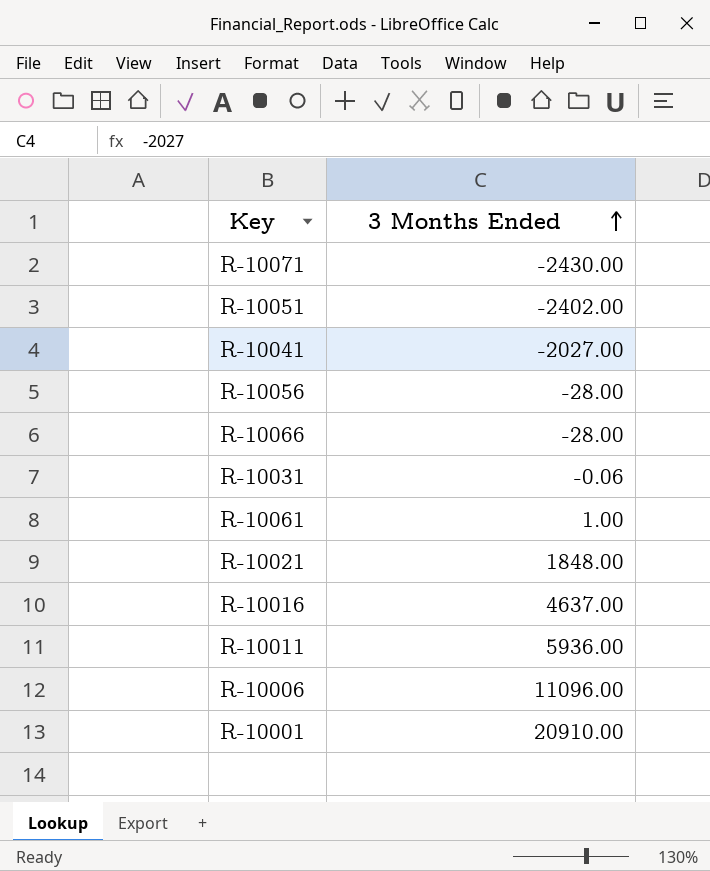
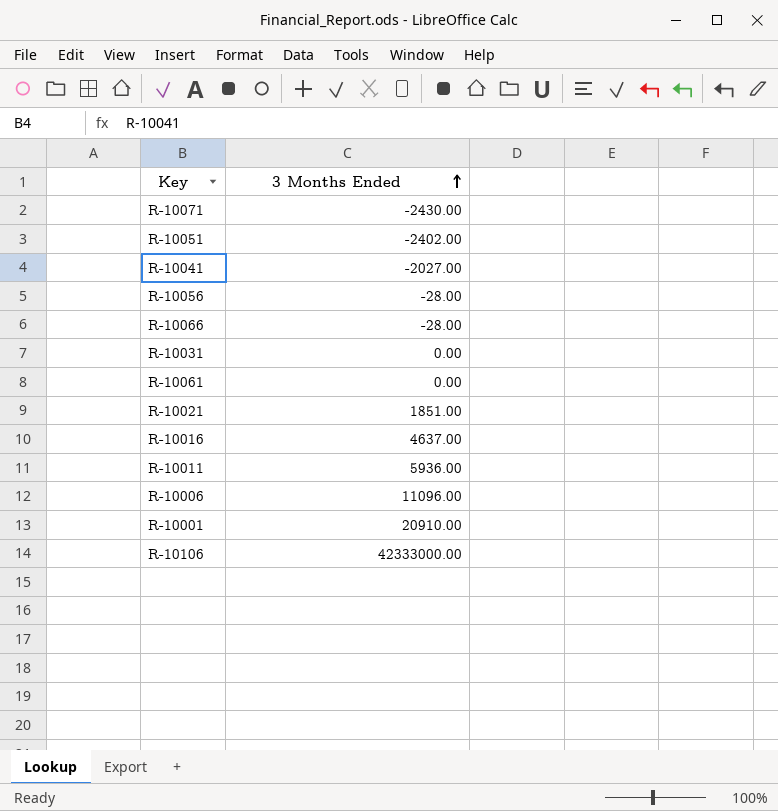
R-10031 | 3 Months Ended: -0.06 -> 0.00
R-10061 | 3 Months Ended: 1.00 -> 0.00
R-10021 | 3 Months Ended: 1848.00 -> 1851.00
row R-10106: none -> 42333000.00

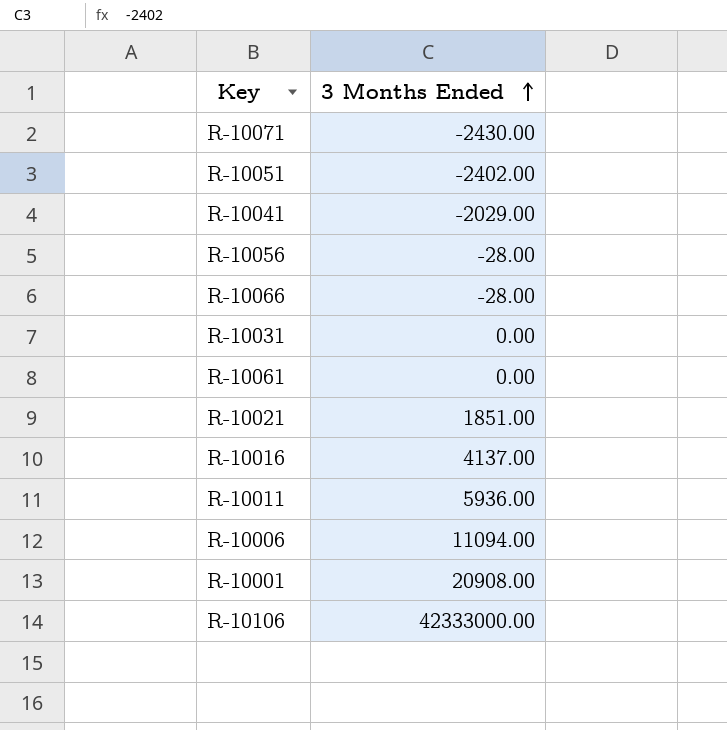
R-10041 | 3 Months Ended: -2027.00 -> -2029.00
R-10016 | 3 Months Ended: 4637.00 -> 4137.00
R-10006 | 3 Months Ended: 11096.00 -> 11094.00
R-10001 | 3 Months Ended: 20910.00 -> 20908.00

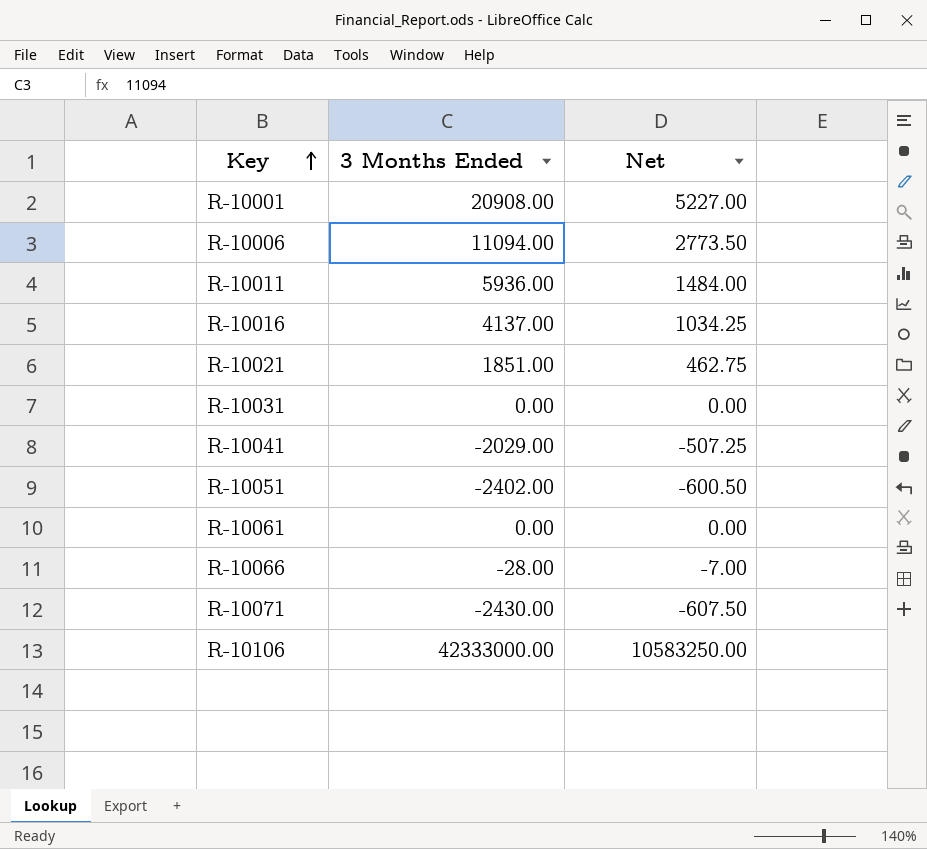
row order: 3 Months Ended ascending -> Key ascending
column Net | formula: none -> [3 Months Ended] * 0.25
row R-10056: -28.00 -> none

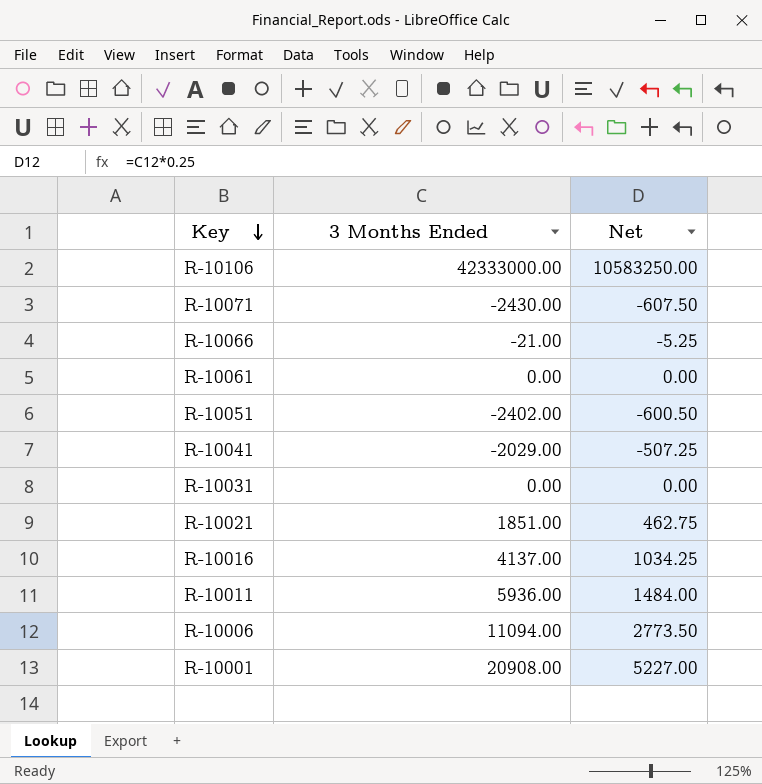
row order: Key ascending -> Key descending
R-10066 | 3 Months Ended: -28.00 -> -21.00
R-10066 | Net: -7.00 -> -5.25

